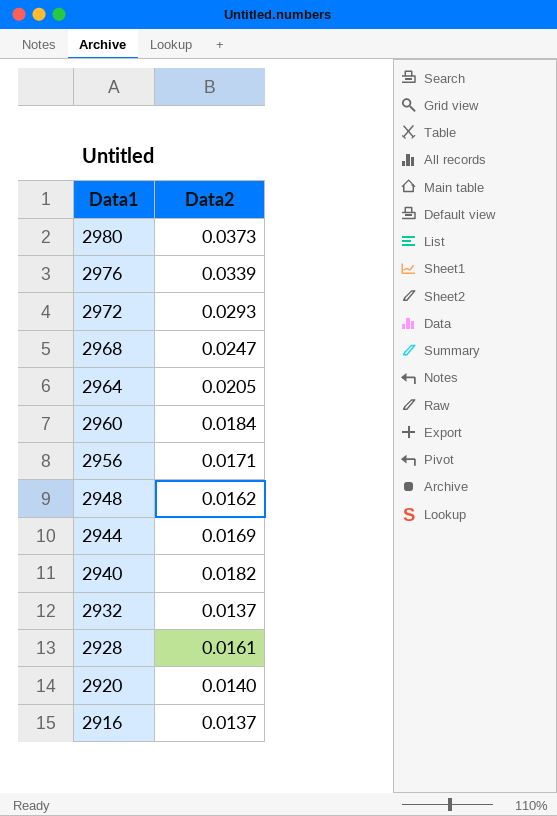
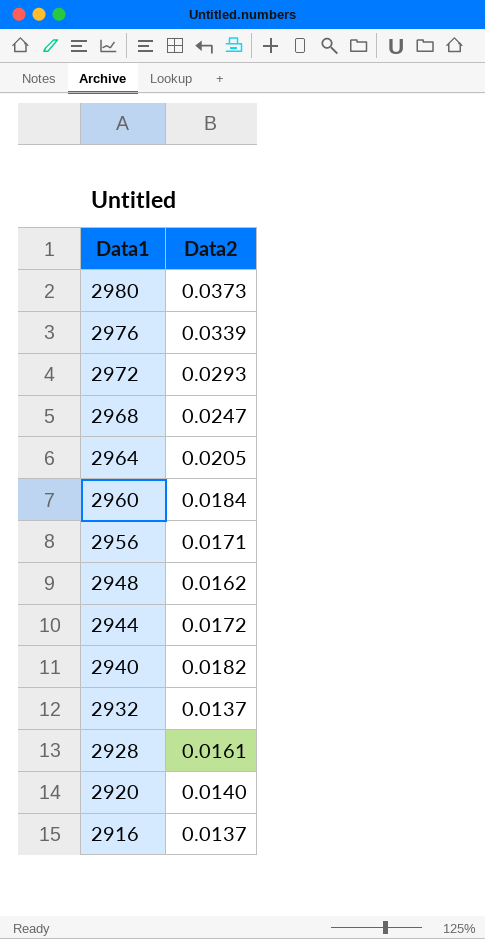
2944 | Data2: 0.0169 -> 0.0172

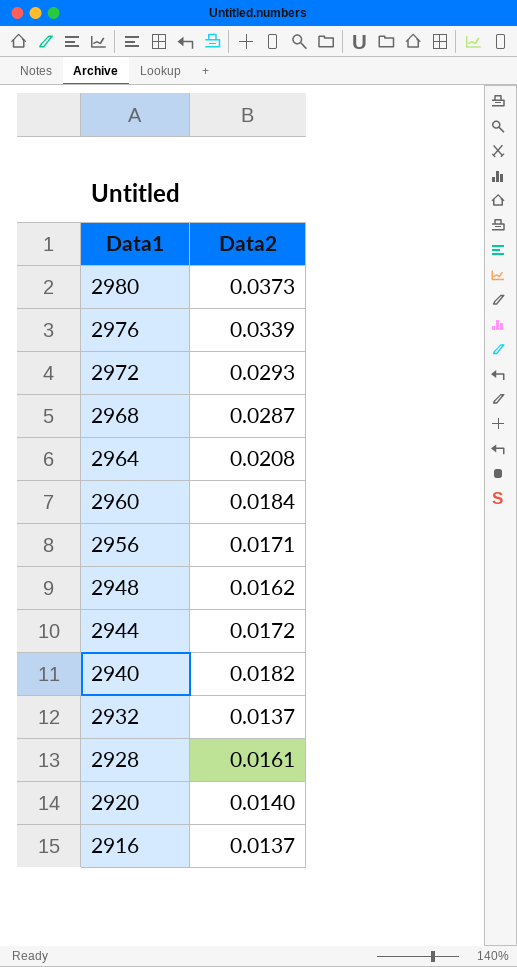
2968 | Data2: 0.0247 -> 0.0287
2964 | Data2: 0.0205 -> 0.0208

